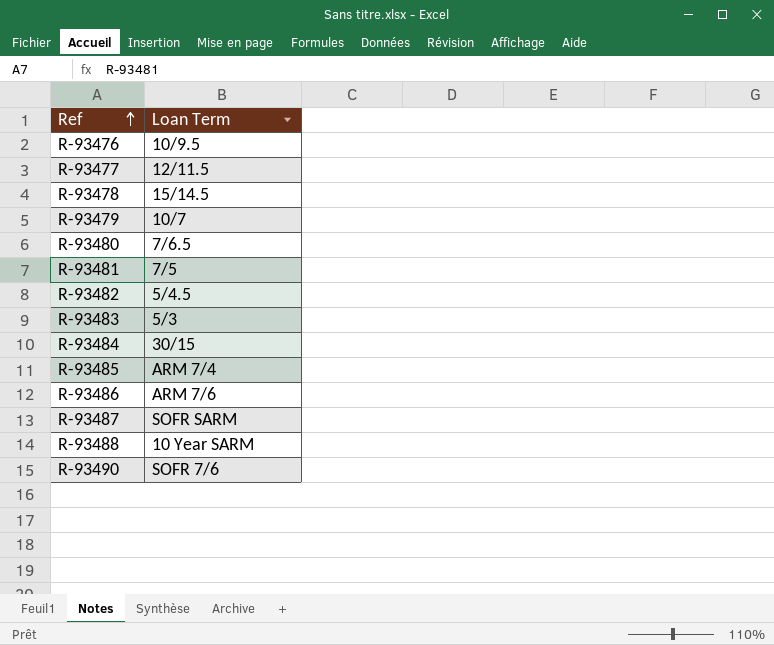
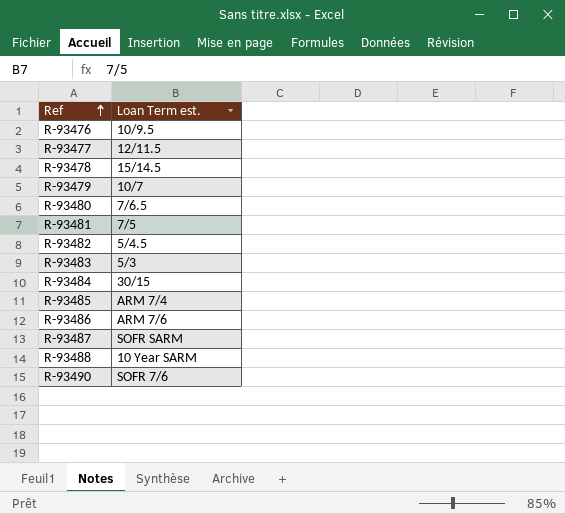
column name: Loan Term -> Loan Term est.

